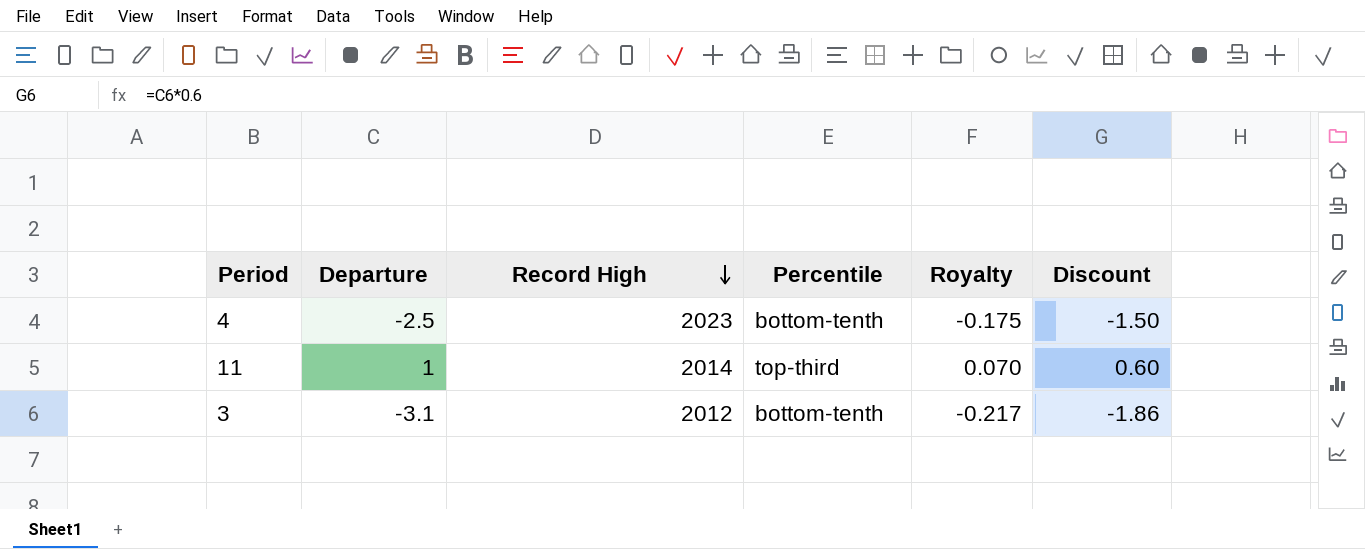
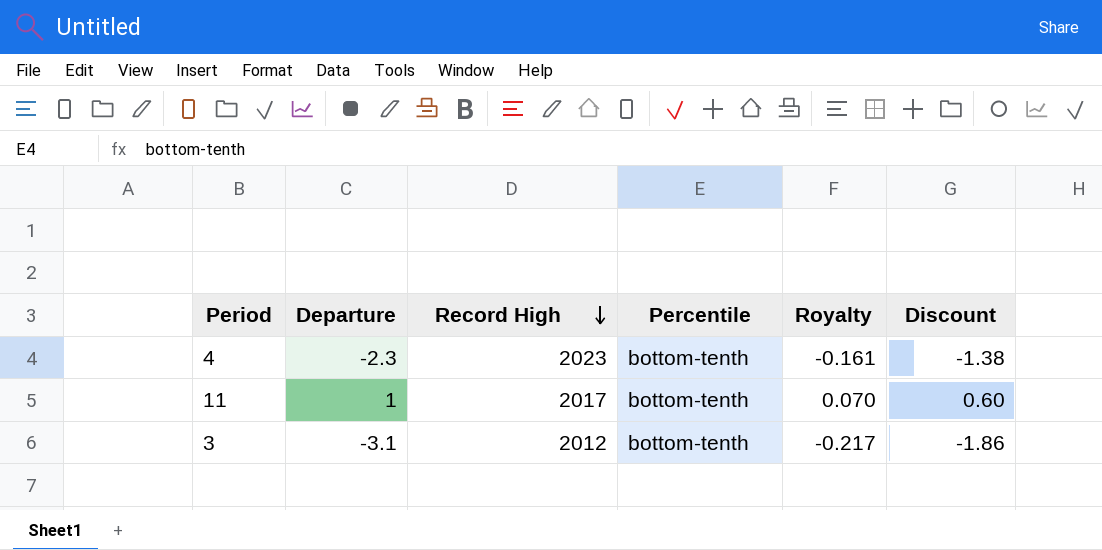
4 | Departure: -2.5 -> -2.3
4 | Royalty: -0.175 -> -0.161
4 | Discount: -1.50 -> -1.38
11 | Record High: 2014 -> 2017
11 | Percentile: top-third -> bottom-tenth

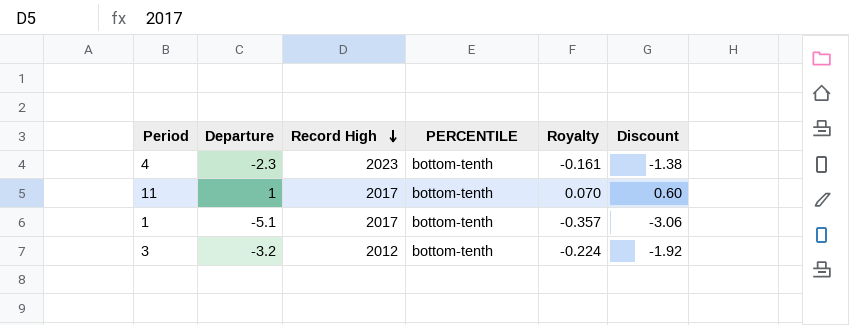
column name: Percentile -> PERCENTILE
row 1: none -> -5.1 | 2017 | bottom-tenth | -0.357 | -3.06
3 | Departure: -3.1 -> -3.2
3 | Royalty: -0.217 -> -0.224
3 | Discount: -1.86 -> -1.92

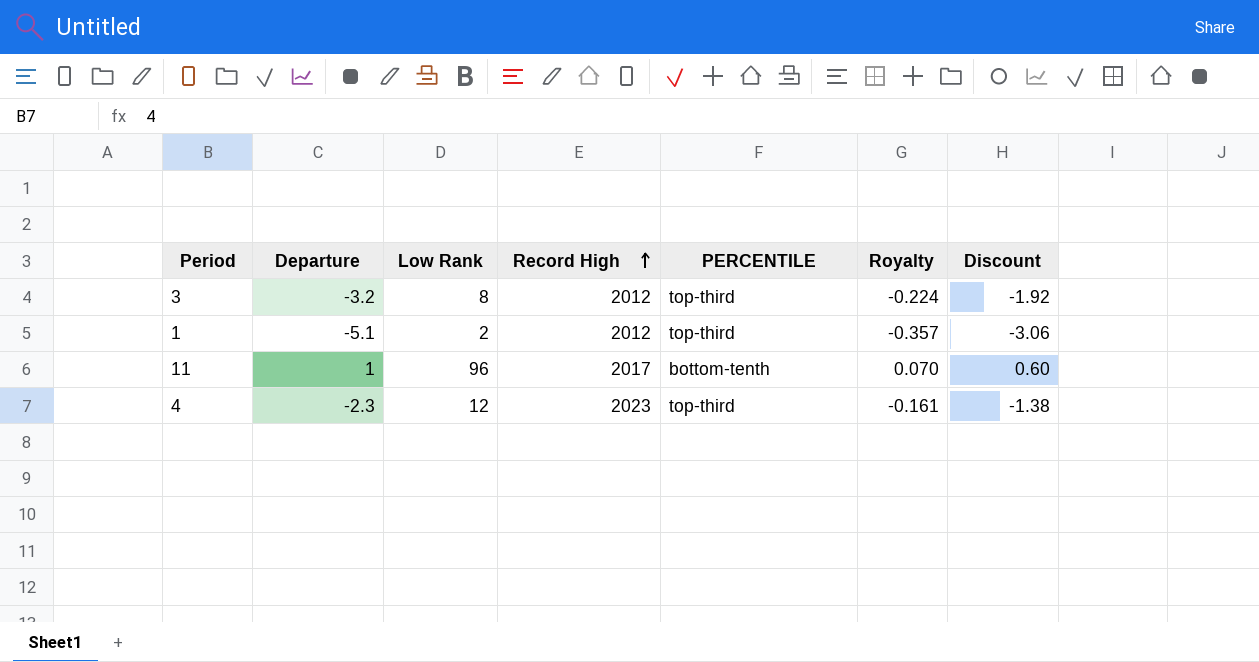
row order: Record High descending -> Record High ascending
column Low Rank | position: none -> 3
3 | PERCENTILE: bottom-tenth -> top-third
1 | Record High: 2017 -> 2012
1 | PERCENTILE: bottom-tenth -> top-third
4 | PERCENTILE: bottom-tenth -> top-third

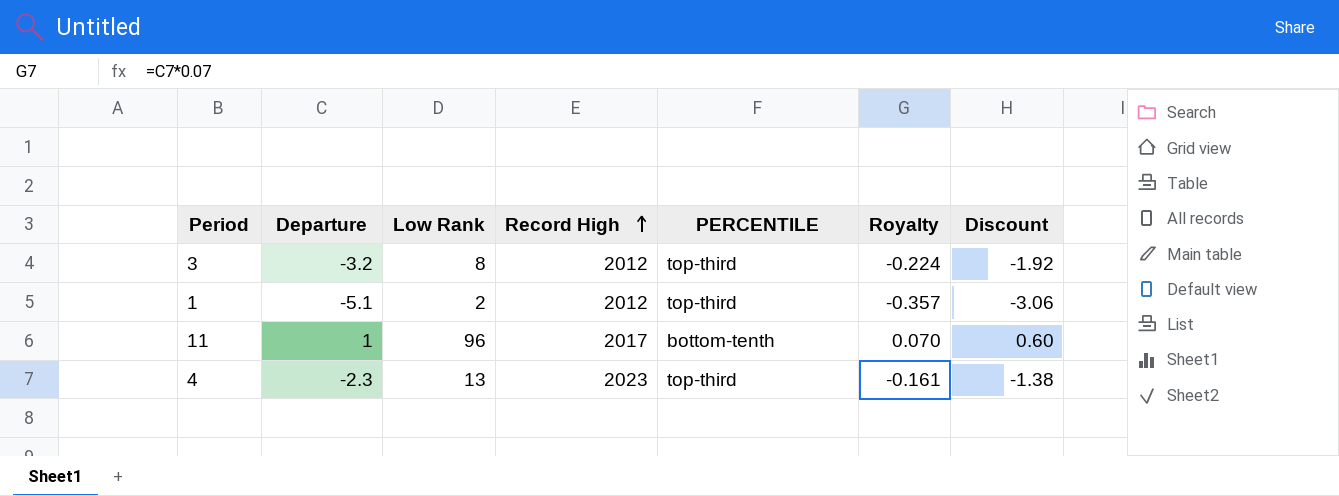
4 | Low Rank: 12 -> 13

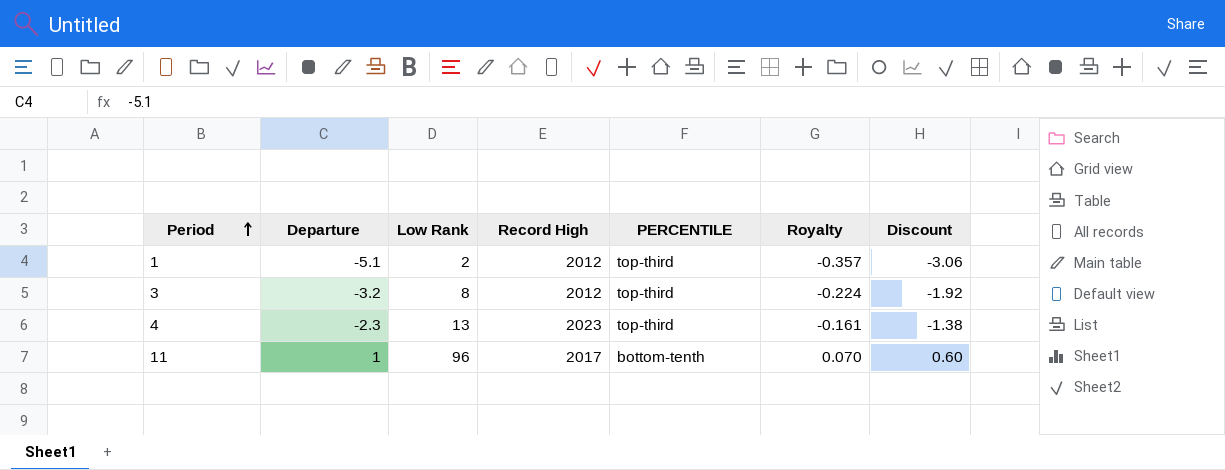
row order: Record High ascending -> Period ascending

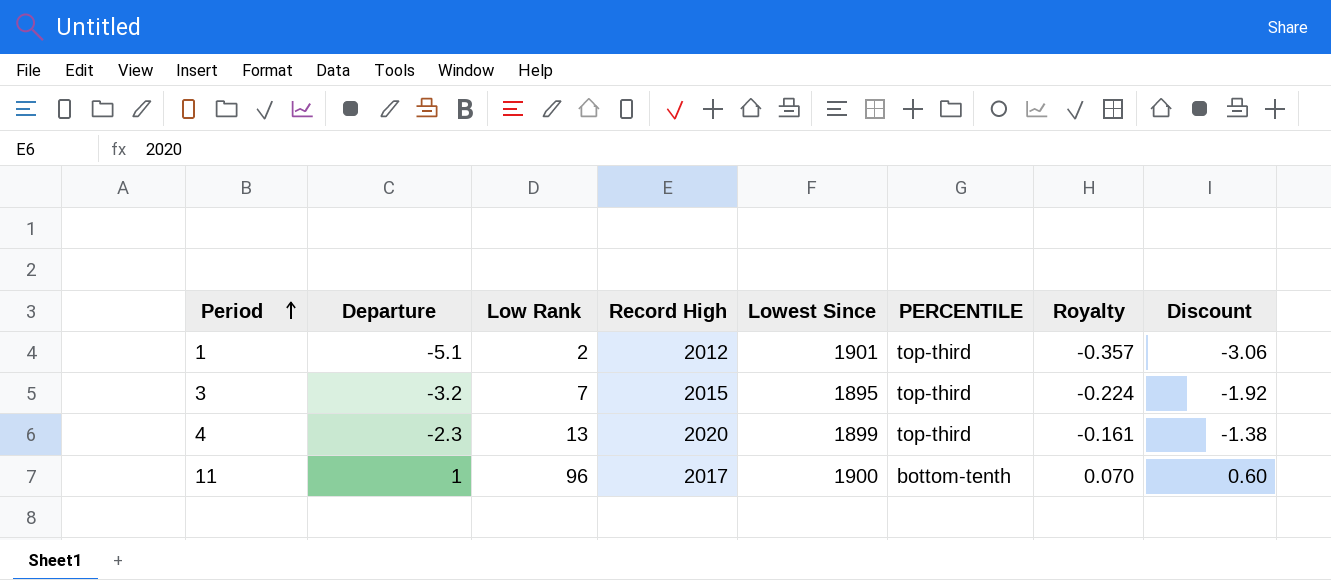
column Lowest Since | position: none -> 5
3 | Low Rank: 8 -> 7
3 | Record High: 2012 -> 2015
4 | Record High: 2023 -> 2020

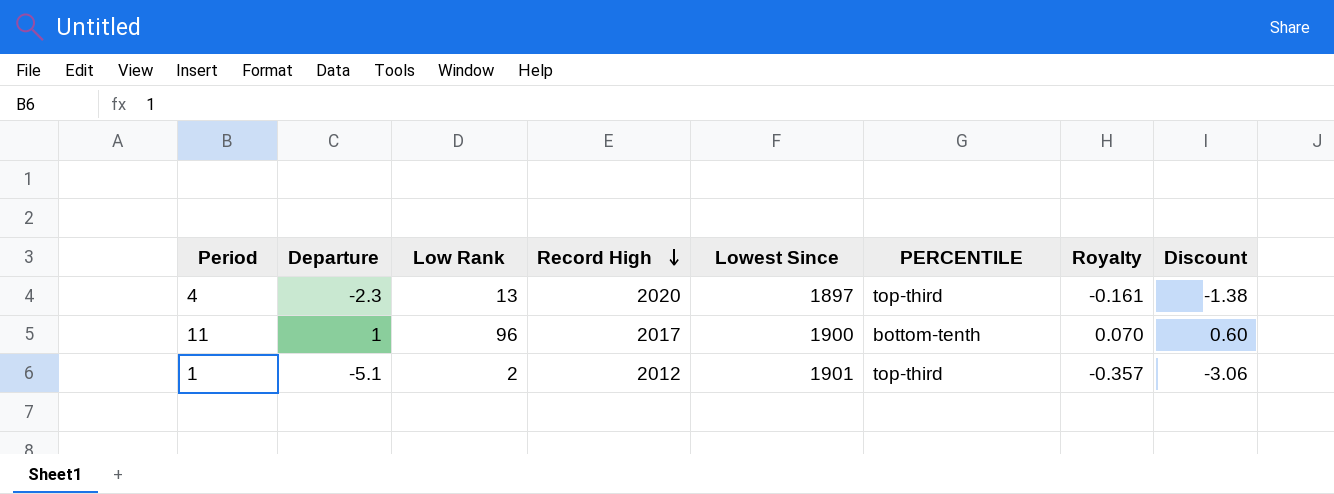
row order: Period ascending -> Record High descending
row 3: -3.2 | 7 | 2015 | 1895 | top-third | -0.224 | -1.92 -> none
4 | Lowest Since: 1899 -> 1897

